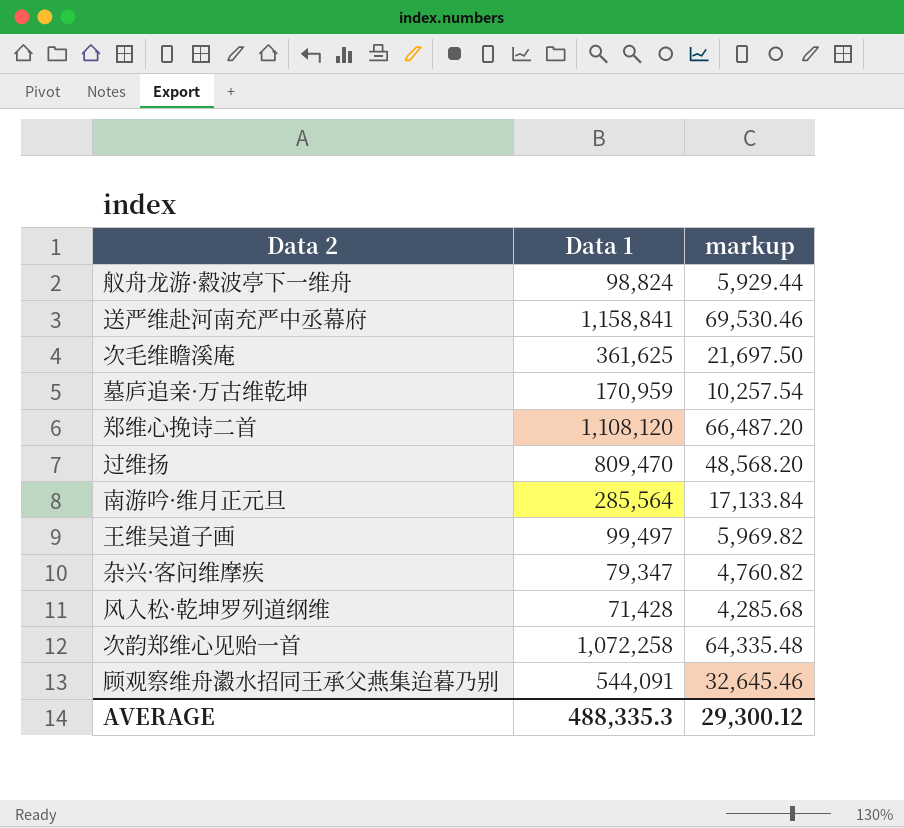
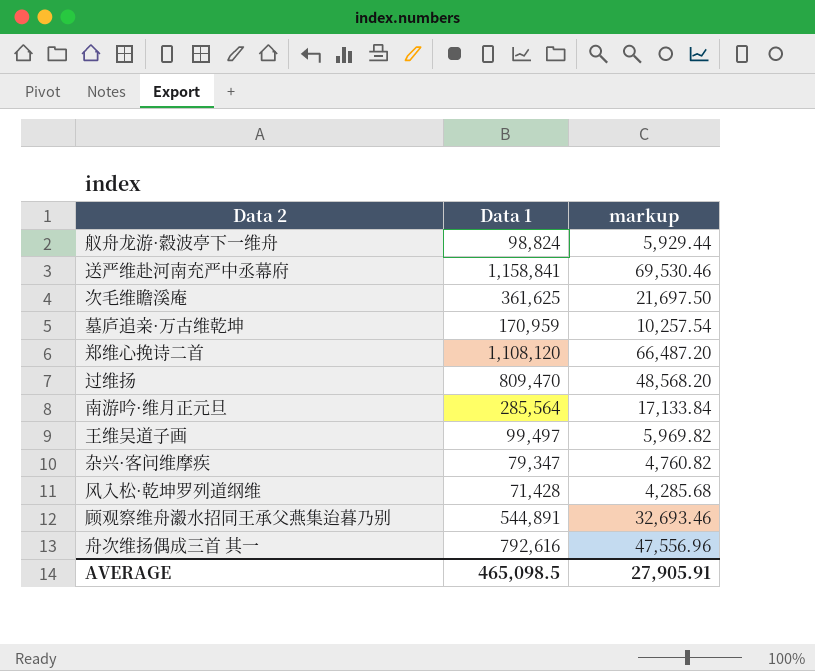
row 次韵郑维心见贻一首: 1,072,258 | 64,335.48 -> none
顾观察维舟瀫水招同王承父燕集迨暮乃别 | Data 1: 544,091 -> 544,891
顾观察维舟瀫水招同王承父燕集迨暮乃别 | markup: 32,645.46 -> 32,693.46
row 舟次维扬偶成三首 其一: none -> 792,616 | 47,556.96
AVERAGE | Data 1: 488,335.3 -> 465,098.5
AVERAGE | markup: 29,300.12 -> 27,905.91

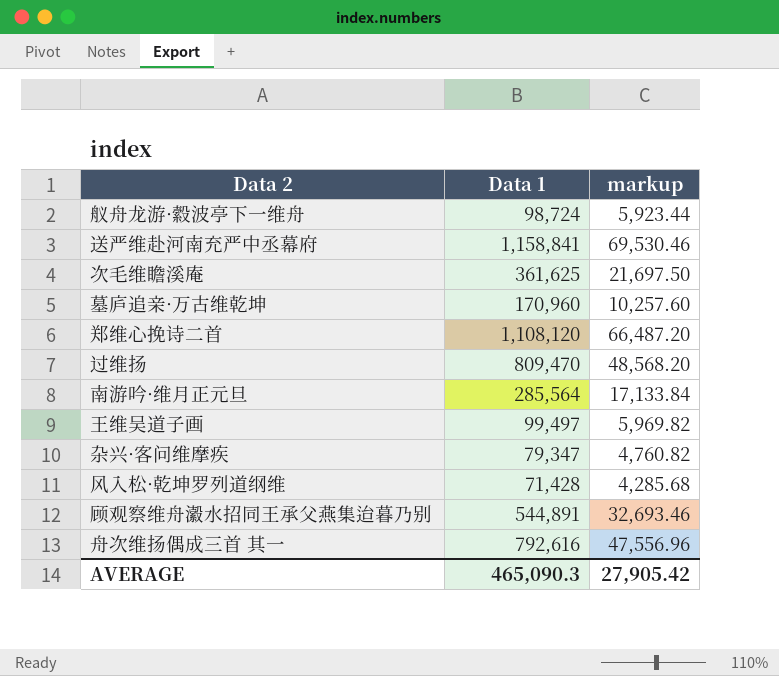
舣舟龙游·縠波亭下一维舟 | Data 1: 98,824 -> 98,724
舣舟龙游·縠波亭下一维舟 | markup: 5,929.44 -> 5,923.44
墓庐追亲·万古维乾坤 | Data 1: 170,959 -> 170,960
墓庐追亲·万古维乾坤 | markup: 10,257.54 -> 10,257.60
AVERAGE | Data 1: 465,098.5 -> 465,090.3
AVERAGE | markup: 27,905.91 -> 27,905.42

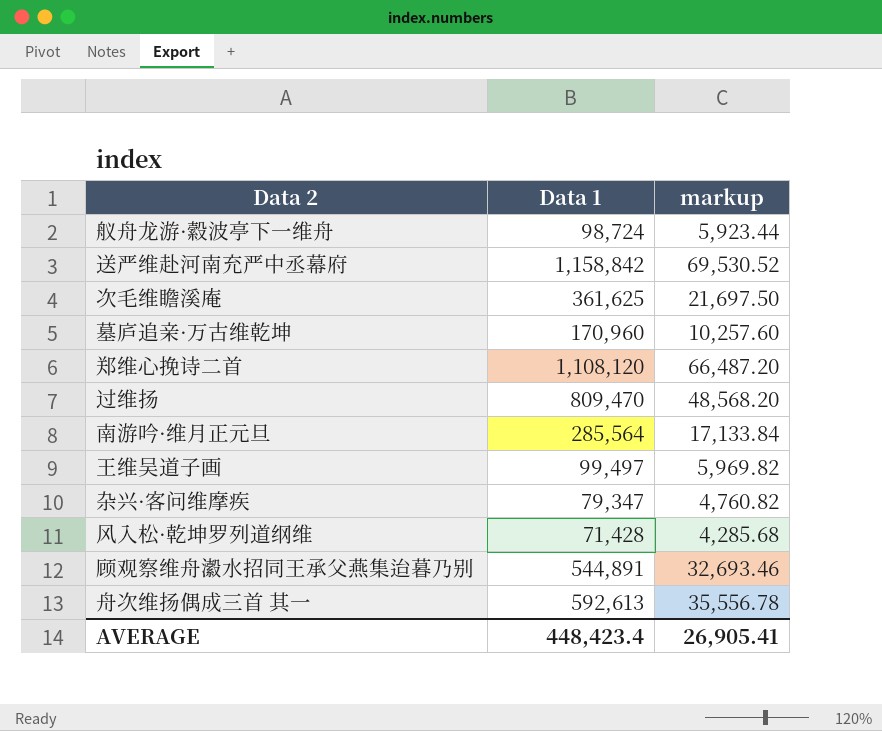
送严维赴河南充严中丞幕府 | Data 1: 1,158,841 -> 1,158,842
送严维赴河南充严中丞幕府 | markup: 69,530.46 -> 69,530.52
舟次维扬偶成三首 其一 | Data 1: 792,616 -> 592,613
舟次维扬偶成三首 其一 | markup: 47,556.96 -> 35,556.78
AVERAGE | Data 1: 465,090.3 -> 448,423.4
AVERAGE | markup: 27,905.42 -> 26,905.41

